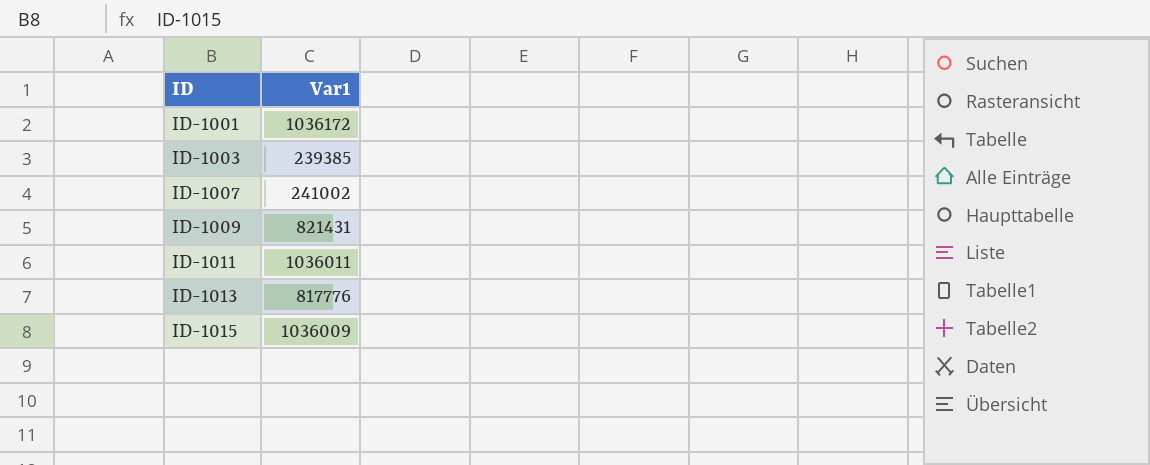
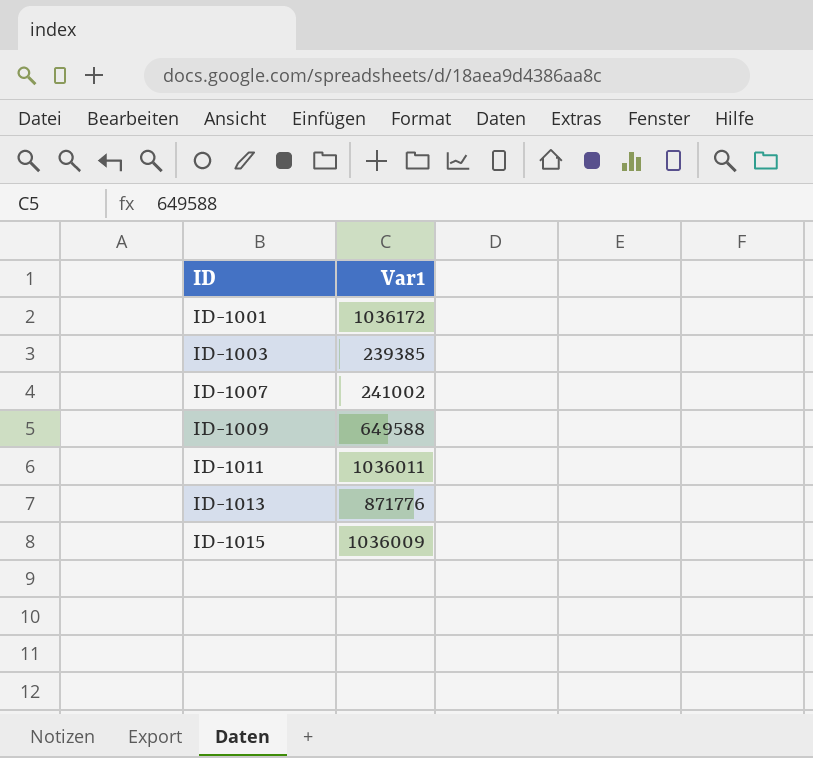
ID-1009 | Var1: 821431 -> 649588
ID-1013 | Var1: 817776 -> 871776

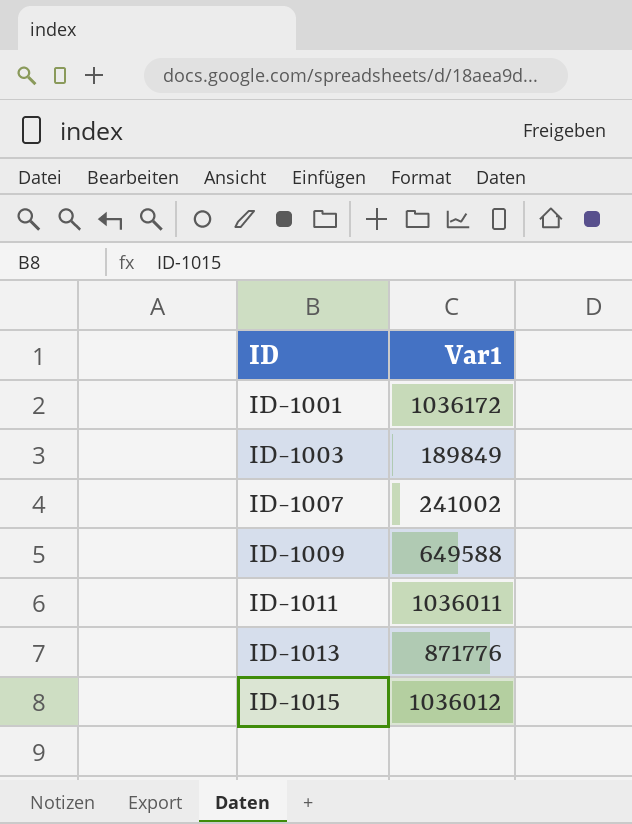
ID-1003 | Var1: 239385 -> 189849
ID-1015 | Var1: 1036009 -> 1036012

